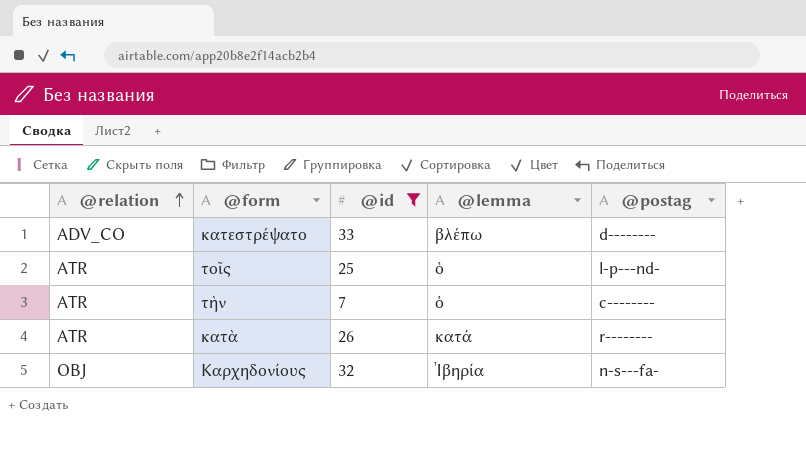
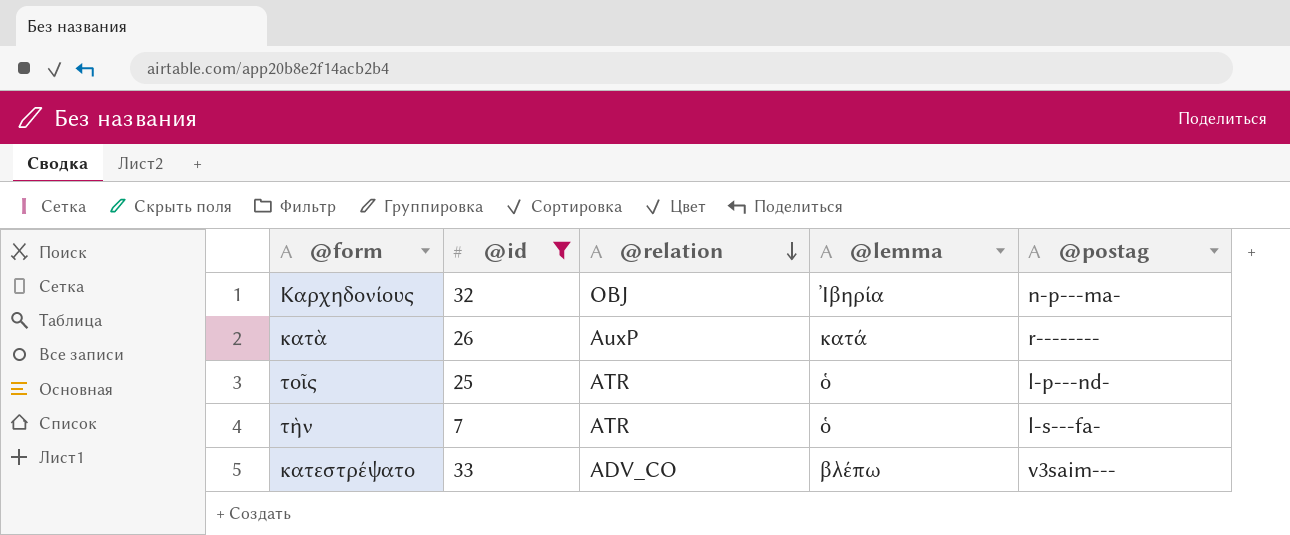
row order: @relation ascending -> @relation descending
column @relation | position: 1 -> 3
Καρχηδονίους | @postag: n-s---fa- -> n-p---ma-
κατὰ | @relation: ATR -> AuxP
τὴν | @postag: c-------- -> l-s---fa-
κατεστρέψατο | @postag: d-------- -> v3saim---

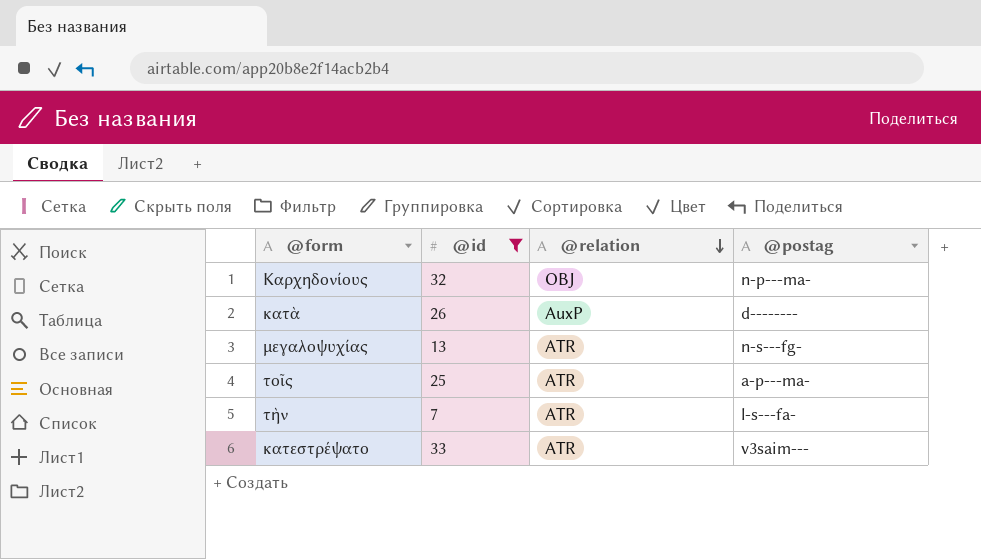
column @lemma | position: 4 -> none
κατὰ | @postag: r-------- -> d--------
row μεγαλοψυχίας: none -> 13 | ATR | n-s---fg-
τοῖς | @postag: l-p---nd- -> a-p---ma-
κατεστρέψατο | @relation: ADV_CO -> ATR

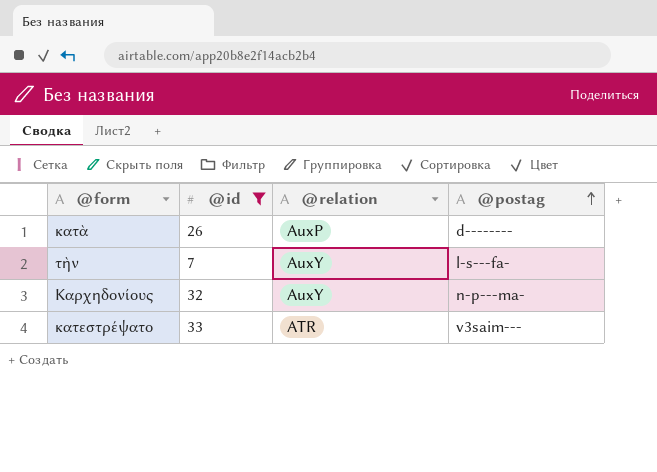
row order: @relation descending -> @postag ascending
row μεγαλοψυχίας: 13 | ATR | n-s---fg- -> none
row τοῖς: 25 | ATR | a-p---ma- -> none
τὴν | @relation: ATR -> AuxY
Καρχηδονίους | @relation: OBJ -> AuxY

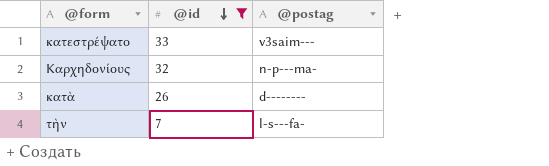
row order: @postag ascending -> @id descending
column @relation | position: 3 -> none

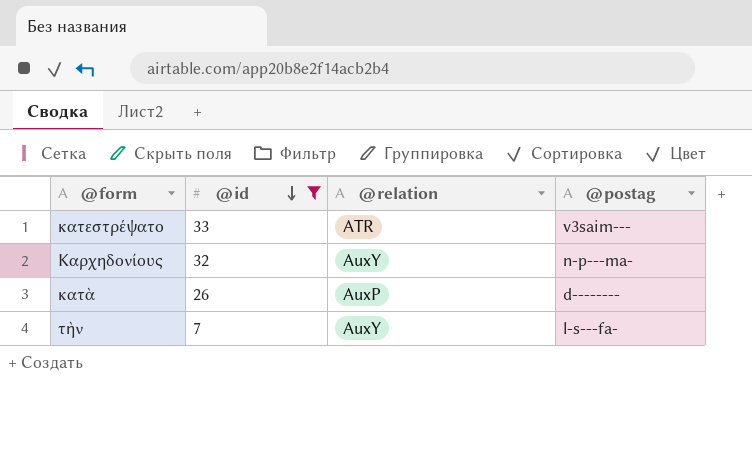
column @relation | position: none -> 3

